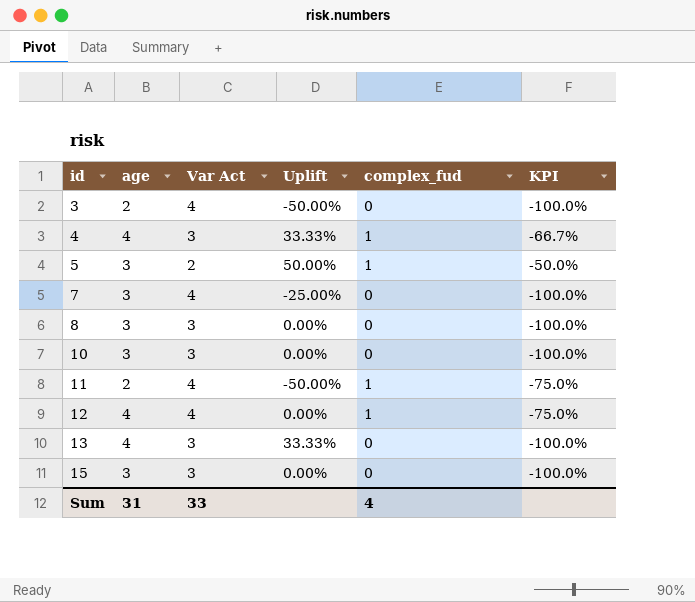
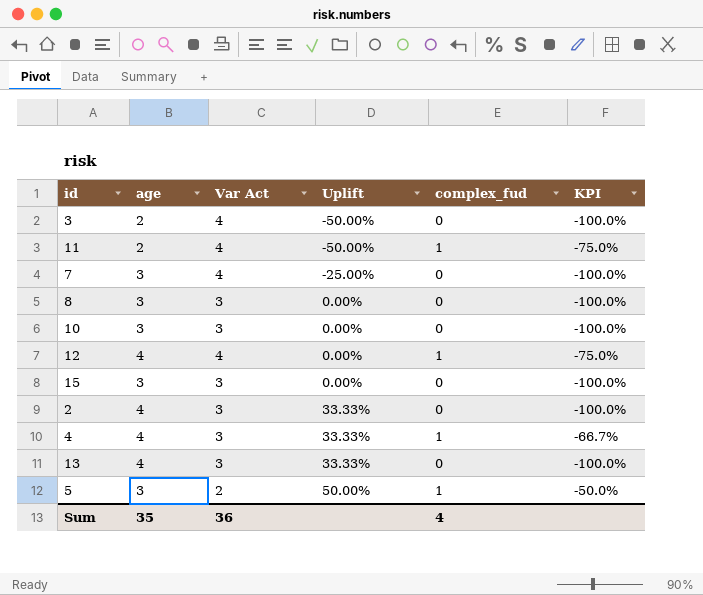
row order: id ascending -> Uplift ascending
row 2: none -> 4 | 3 | 33.33% | 0 | -100.0%
Sum | age: 31 -> 35
Sum | Var Act: 33 -> 36

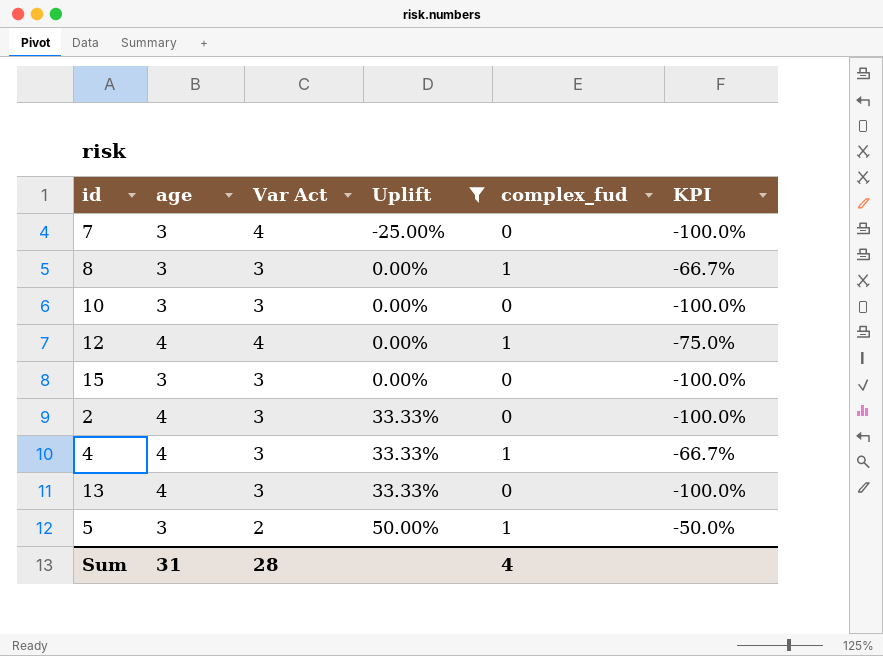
filter: none -> Uplift != -50.00%
8 | complex_fud: 0 -> 1
8 | KPI: -100.0% -> -66.7%
Sum | age: 35 -> 31
Sum | Var Act: 36 -> 28

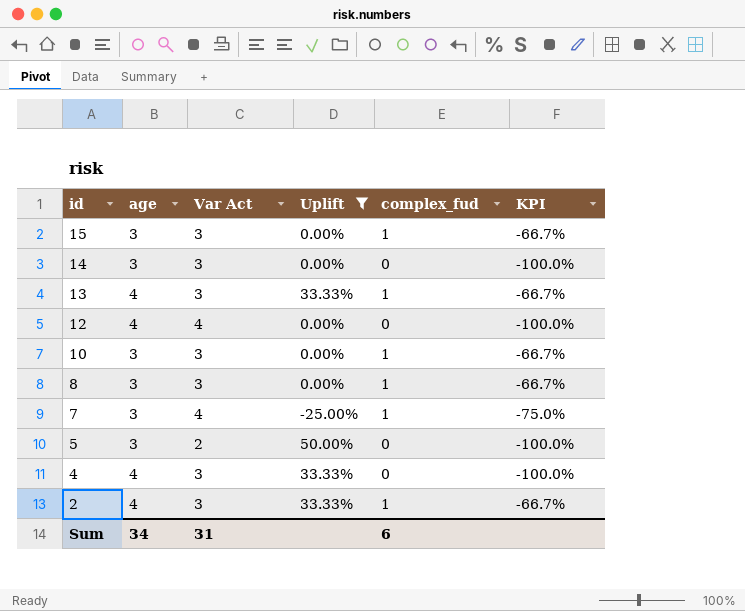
row order: Uplift ascending -> id descending
15 | complex_fud: 0 -> 1
15 | KPI: -100.0% -> -66.7%
row 14: none -> 3 | 3 | 0.00% | 0 | -100.0%
13 | complex_fud: 0 -> 1
13 | KPI: -100.0% -> -66.7%
12 | complex_fud: 1 -> 0
12 | KPI: -75.0% -> -100.0%
10 | complex_fud: 0 -> 1
10 | KPI: -100.0% -> -66.7%
7 | complex_fud: 0 -> 1
7 | KPI: -100.0% -> -75.0%
5 | complex_fud: 1 -> 0
5 | KPI: -50.0% -> -100.0%
4 | complex_fud: 1 -> 0
4 | KPI: -66.7% -> -100.0%
2 | complex_fud: 0 -> 1
2 | KPI: -100.0% -> -66.7%
Sum | age: 31 -> 34
Sum | Var Act: 28 -> 31
Sum | complex_fud: 4 -> 6

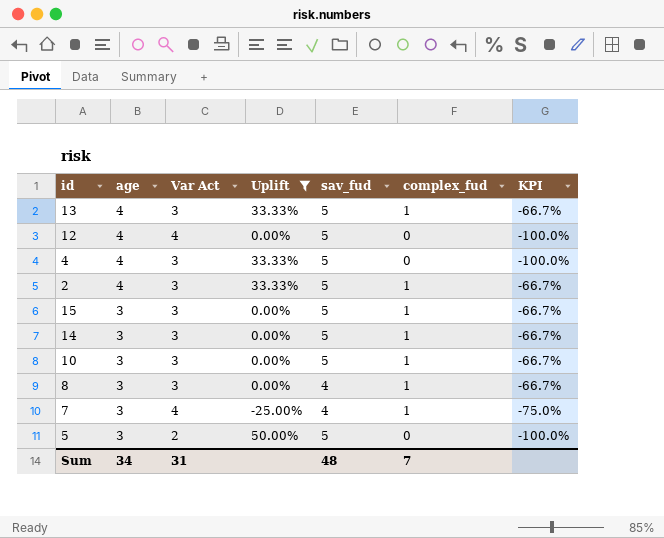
row order: id descending -> age descending
column sav_fud | position: none -> 5
14 | complex_fud: 0 -> 1
14 | KPI: -100.0% -> -66.7%
Sum | complex_fud: 6 -> 7

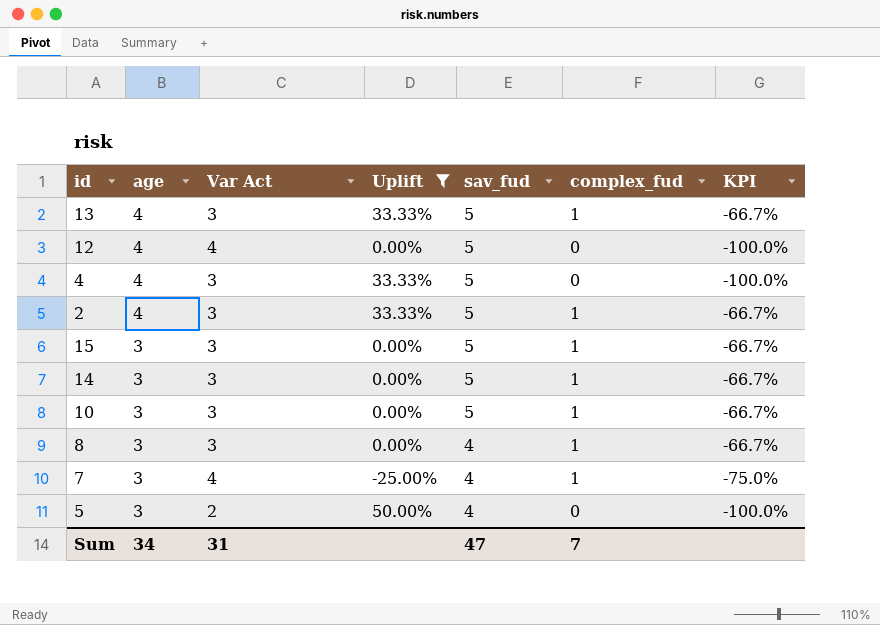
5 | sav_fud: 5 -> 4
Sum | sav_fud: 48 -> 47

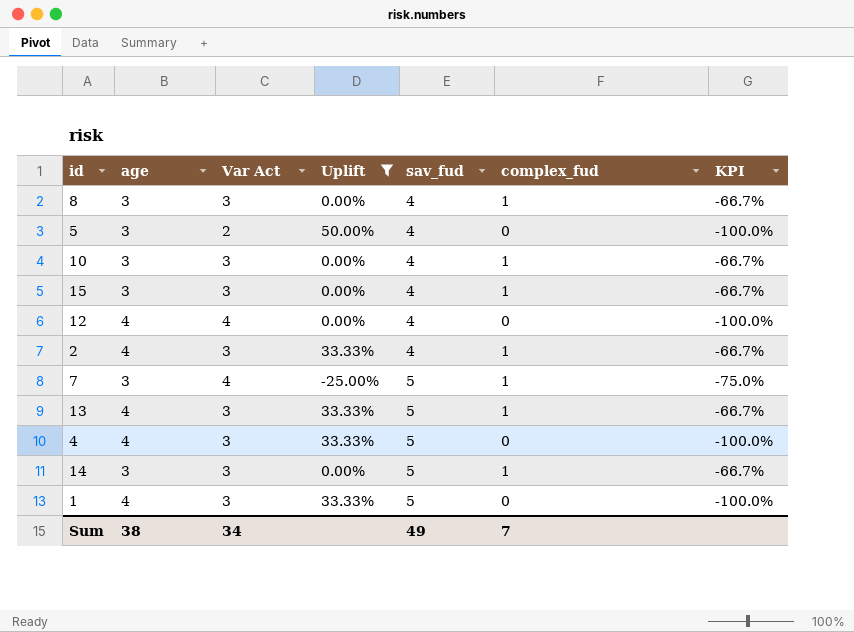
row order: age descending -> sav_fud ascending
10 | sav_fud: 5 -> 4
15 | sav_fud: 5 -> 4
12 | sav_fud: 5 -> 4
2 | sav_fud: 5 -> 4
7 | sav_fud: 4 -> 5
row 1: none -> 4 | 3 | 33.33% | 5 | 0 | -100.0%
Sum | age: 34 -> 38
Sum | Var Act: 31 -> 34
Sum | sav_fud: 47 -> 49

